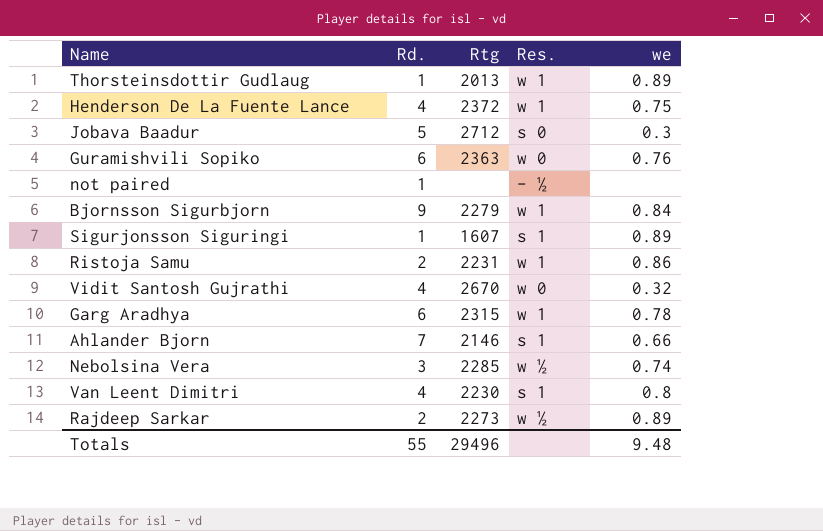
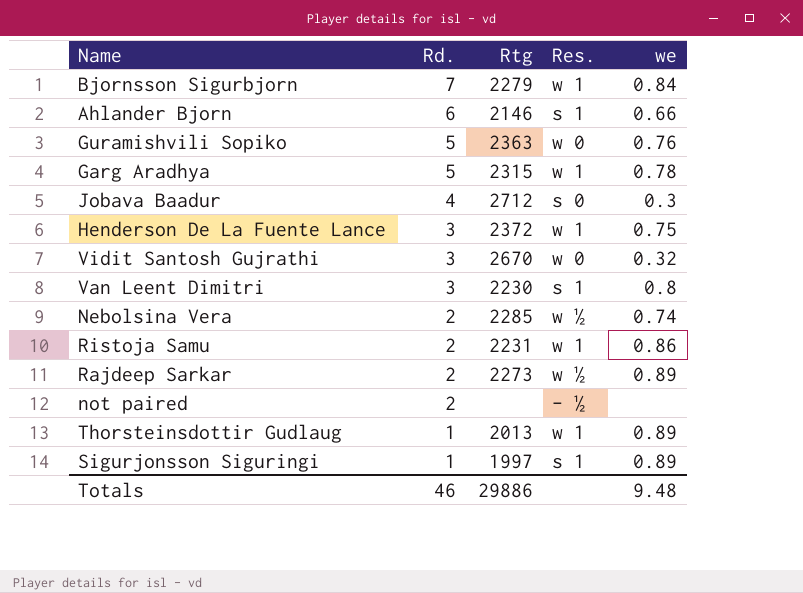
row order: none -> Rd. descending
Bjornsson Sigurbjorn | Rd.: 9 -> 7
Ahlander Bjorn | Rd.: 7 -> 6
Guramishvili Sopiko | Rd.: 6 -> 5
Garg Aradhya | Rd.: 6 -> 5
Jobava Baadur | Rd.: 5 -> 4
Henderson De La Fuente Lance | Rd.: 4 -> 3
Vidit Santosh Gujrathi | Rd.: 4 -> 3
Van Leent Dimitri | Rd.: 4 -> 3
Nebolsina Vera | Rd.: 3 -> 2
not paired | Rd.: 1 -> 2
Sigurjonsson Siguringi | Rtg: 1607 -> 1997
Totals | Rd.: 55 -> 46
Totals | Rtg: 29496 -> 29886

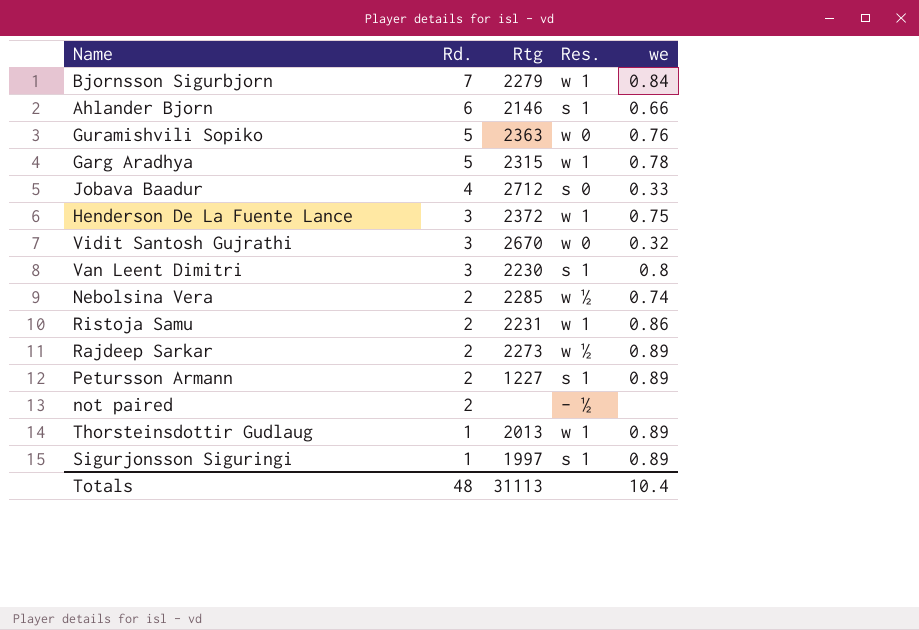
Jobava Baadur | we: 0.3 -> 0.33
row Petursson Armann: none -> 2 | 1227 | s 1 | 0.89
Totals | Rd.: 46 -> 48
Totals | Rtg: 29886 -> 31113
Totals | we: 9.48 -> 10.4

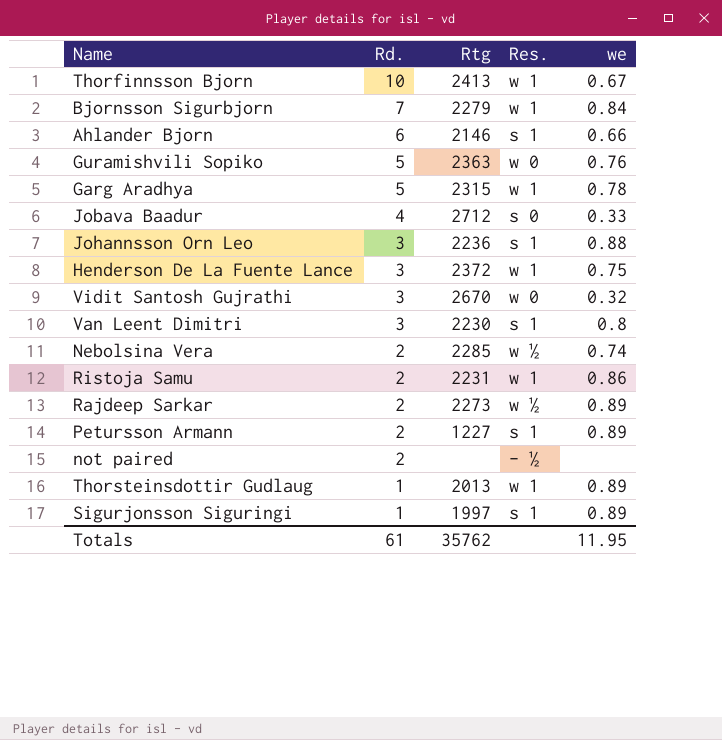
row Thorfinnsson Bjorn: none -> 10 | 2413 | w 1 | 0.67
row Johannsson Orn Leo: none -> 3 | 2236 | s 1 | 0.88
Totals | Rd.: 48 -> 61
Totals | Rtg: 31113 -> 35762
Totals | we: 10.4 -> 11.95

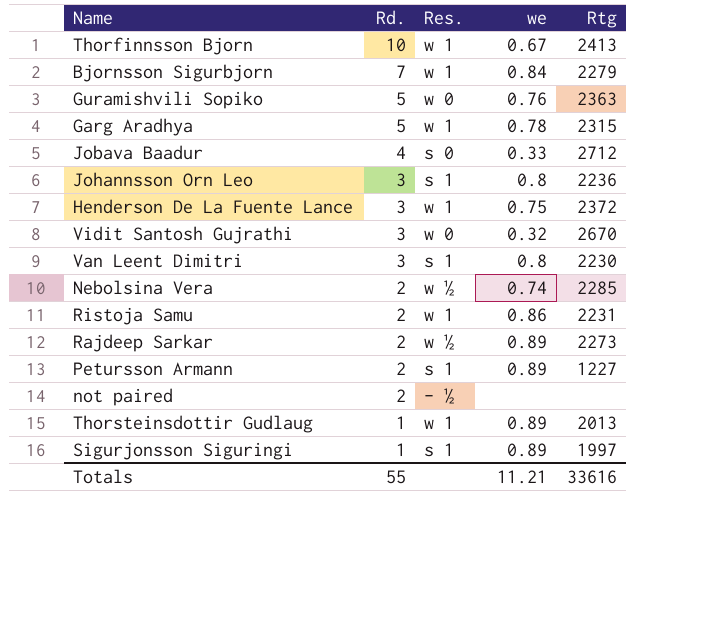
column Rtg | position: 3 -> 5
row Ahlander Bjorn: 6 | 2146 | s 1 | 0.66 -> none
Johannsson Orn Leo | we: 0.88 -> 0.8
Totals | Rd.: 61 -> 55
Totals | we: 11.95 -> 11.21
Totals | Rtg: 35762 -> 33616

